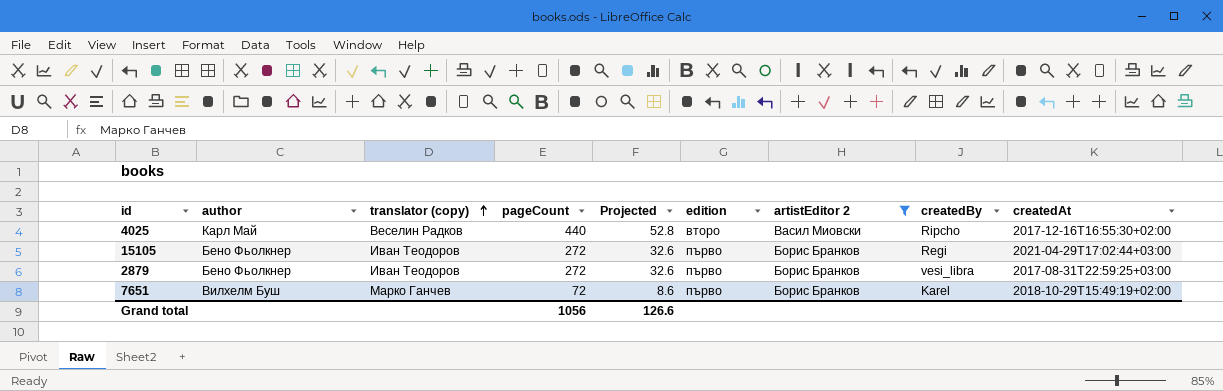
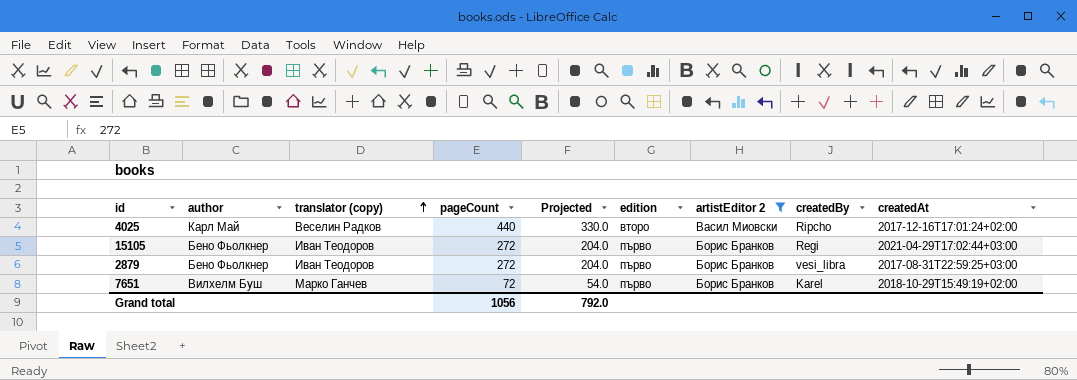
column Projected | formula: [pageCount] * 0.12 -> [pageCount] * 0.75
4025 | createdAt: 2017-12-16T16:55:30+02:00 -> 2017-12-16T17:01:24+02:00
Grand total | Projected: 126.6 -> 792.0

